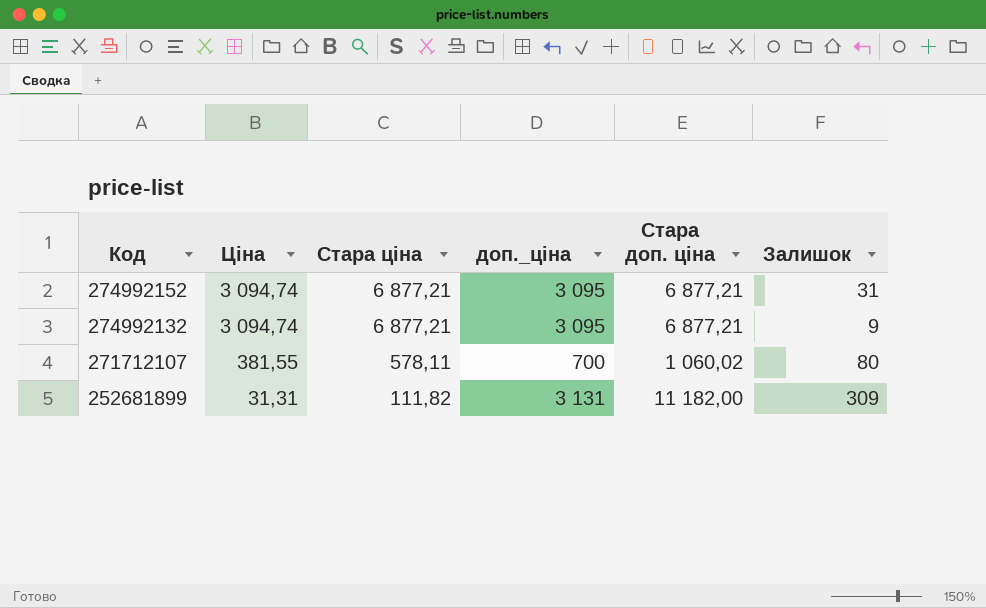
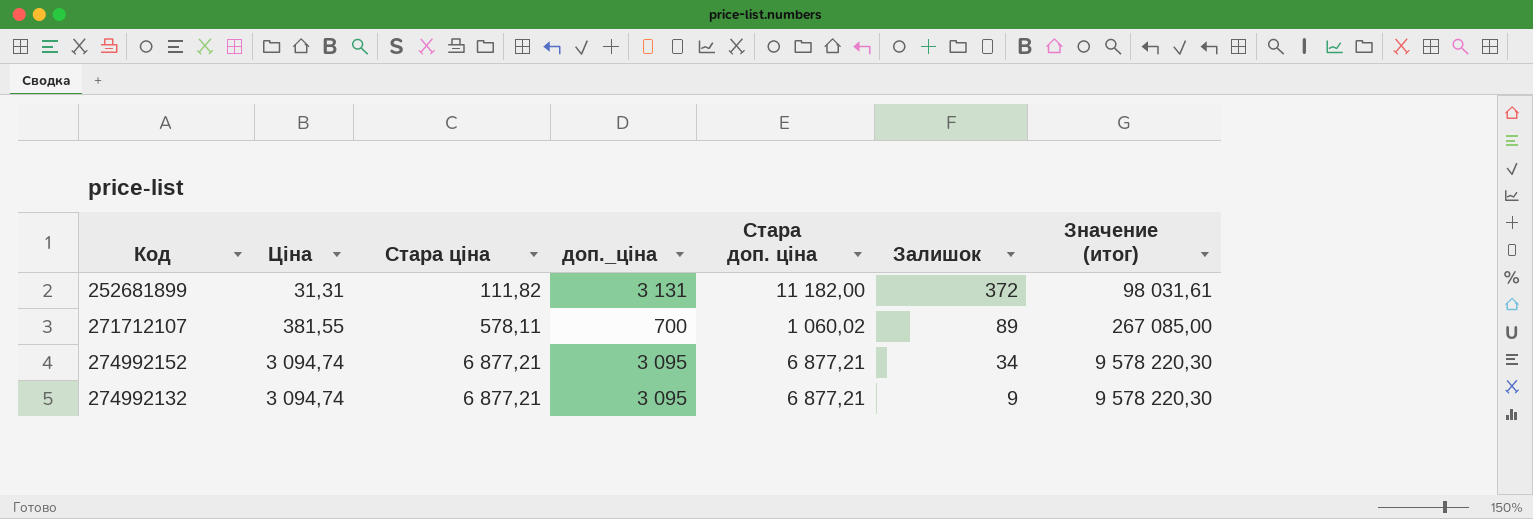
row order: Код descending -> Ціна ascending
column Значение (итог) | formula: none -> [Ціна] * [доп._ціна]
252681899 | Залишок: 309 -> 372
271712107 | Залишок: 80 -> 89
274992152 | Залишок: 31 -> 34

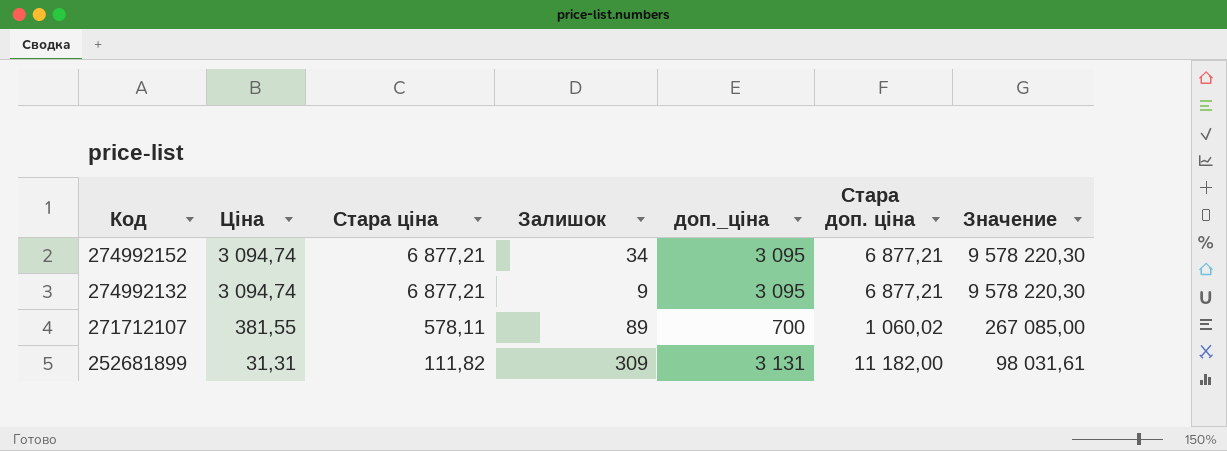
row order: Ціна ascending -> Код descending
column Залишок | position: 6 -> 4
column name: Значение (итог) -> Значение
252681899 | Залишок: 372 -> 309

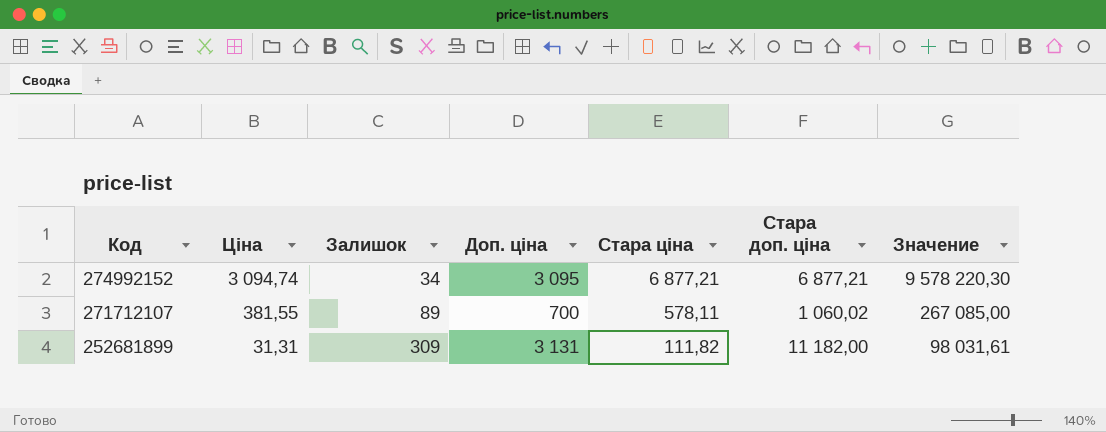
column name: доп._ціна -> Доп. ціна
column Стара ціна | position: 3 -> 5
row 274992132: 3 094,74 | 6 877,21 | 9 | 3 095 | 6 877,21 | 9 578 220,30 -> none

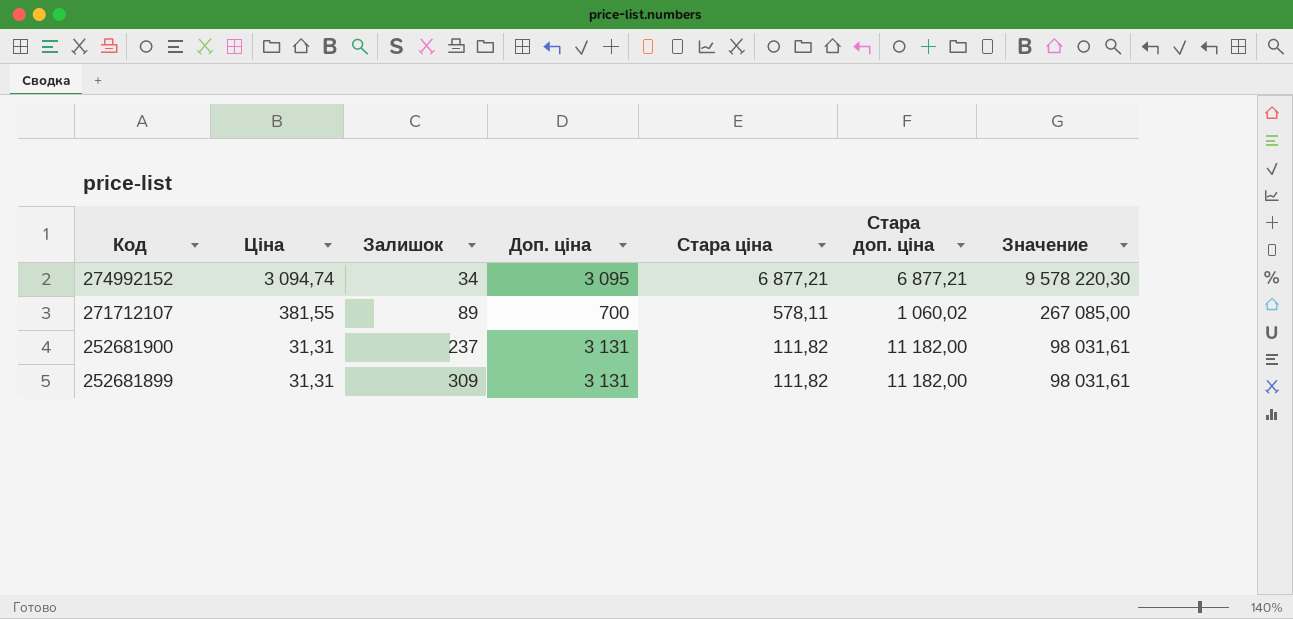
row 252681900: none -> 31,31 | 237 | 3 131 | 111,82 | 11 182,00 | 98 031,61

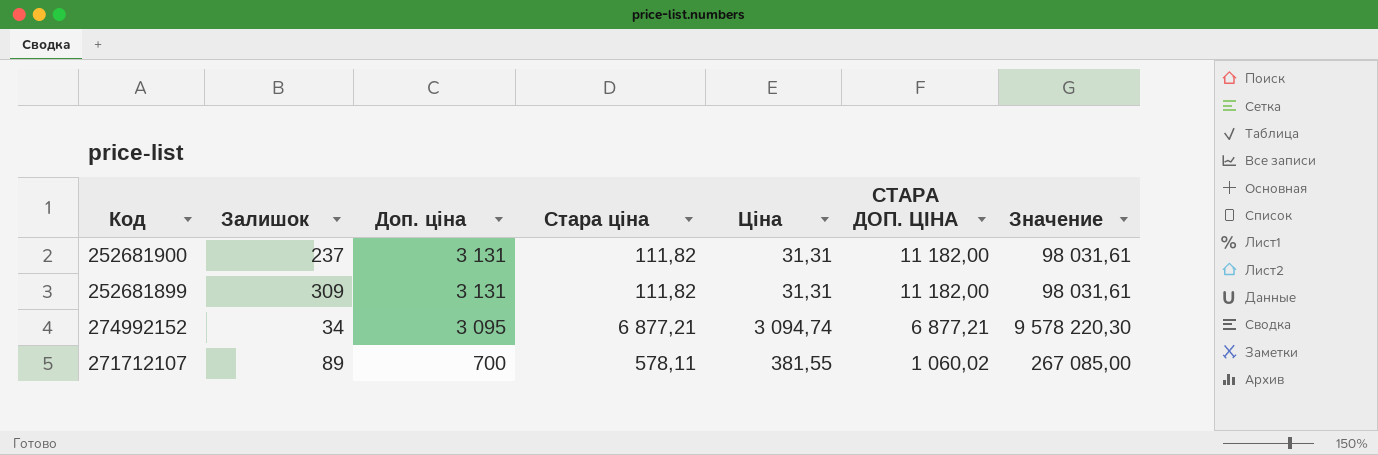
row order: Код descending -> Доп. ціна descending
column Ціна | position: 2 -> 5
column name: Стара доп. ціна -> СТАРА ДОП. ЦІНА

